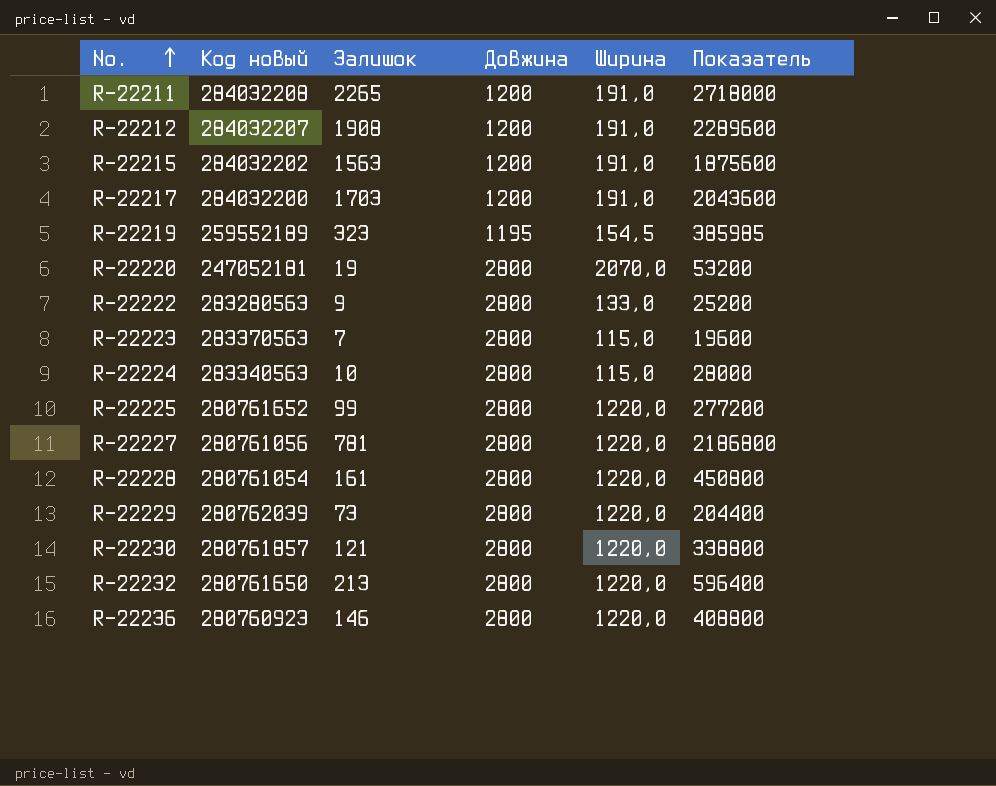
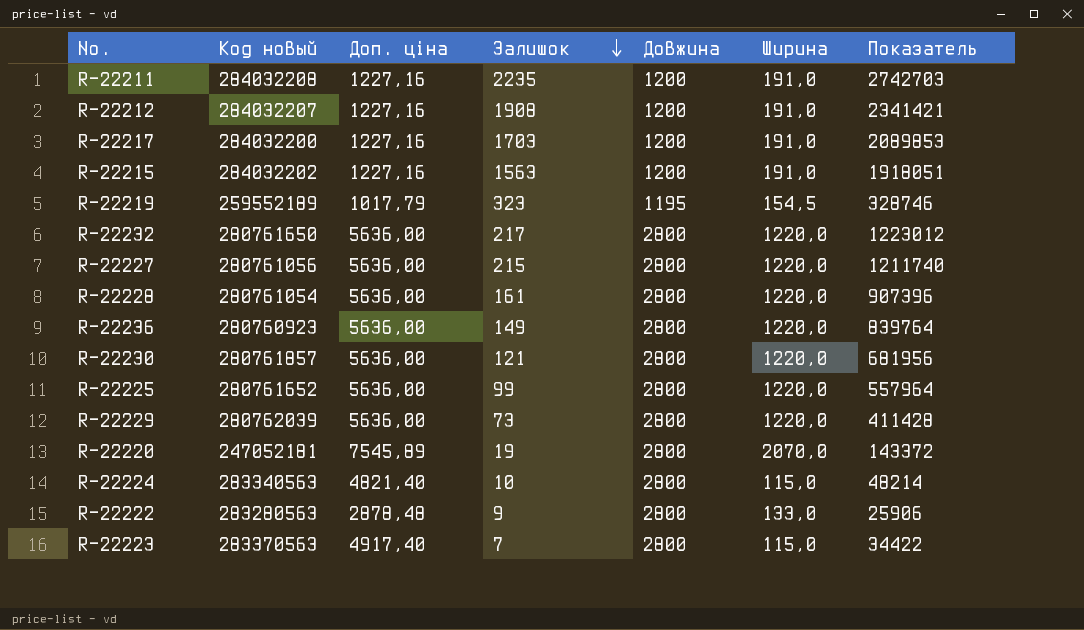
row order: No. ascending -> Залишок descending
column Доп. ціна | position: none -> 3
column Показатель | formula: [Залишок] * [Довжина] -> [Доп. ціна] * [Залишок]
R-22211 | Залишок: 2265 -> 2235
R-22232 | Залишок: 213 -> 217
R-22227 | Залишок: 781 -> 215
R-22236 | Залишок: 146 -> 149

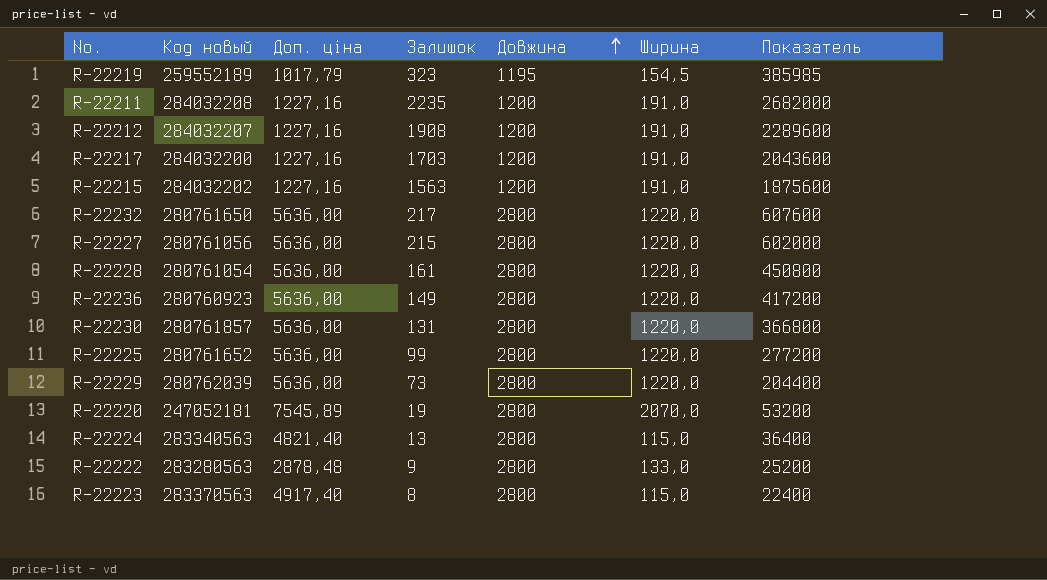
row order: Залишок descending -> Довжина ascending
column Показатель | formula: [Доп. ціна] * [Залишок] -> [Залишок] * [Довжина]
R-22230 | Залишок: 121 -> 131
R-22224 | Залишок: 10 -> 13
R-22223 | Залишок: 7 -> 8

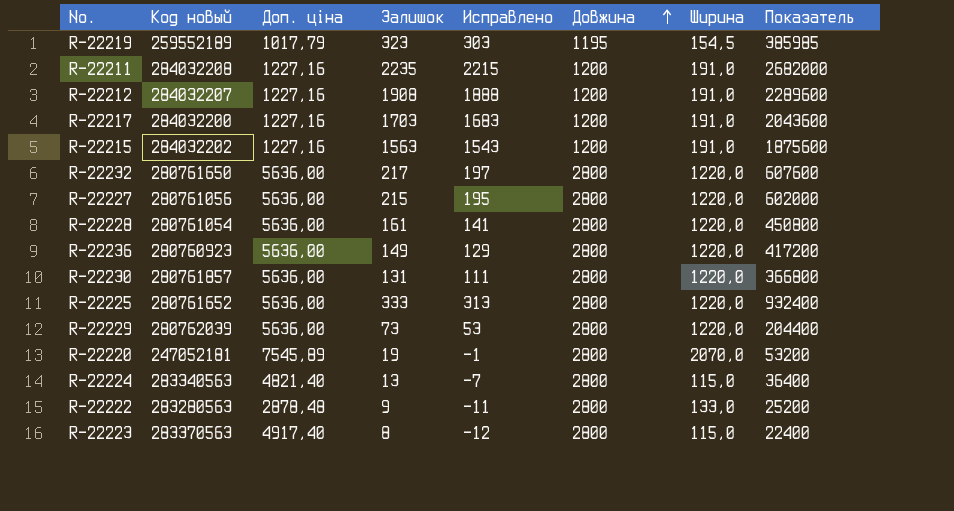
column Исправлено | formula: none -> [Залишок] - 20
R-22225 | Залишок: 99 -> 333
R-22225 | Показатель: 277200 -> 932400

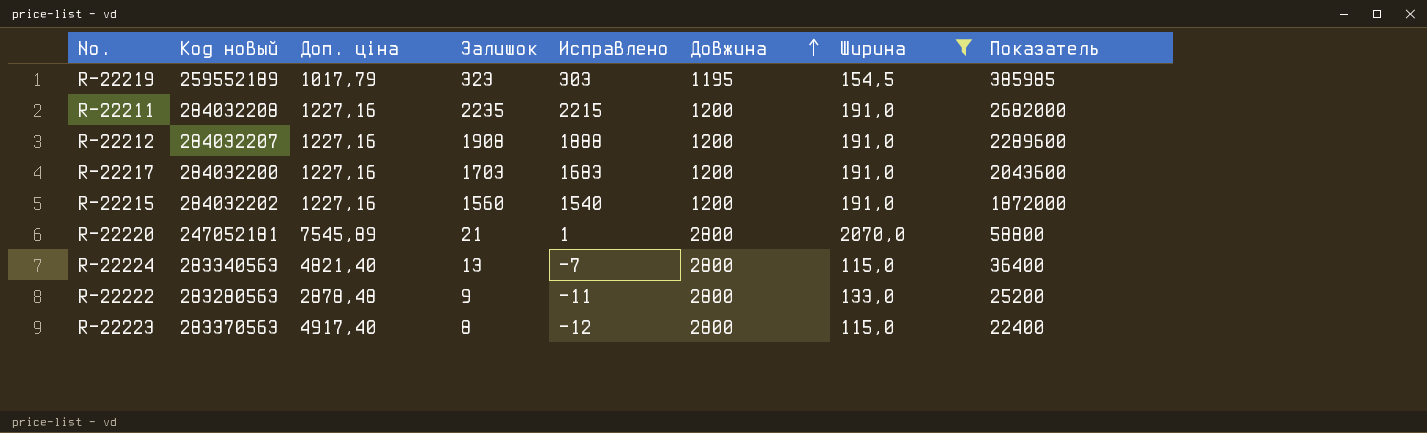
filter: none -> Ширина != 1220,0
R-22215 | Залишок: 1563 -> 1560
R-22215 | Исправлено: 1543 -> 1540
R-22215 | Показатель: 1875600 -> 1872000
R-22220 | Залишок: 19 -> 21
R-22220 | Исправлено: -1 -> 1
R-22220 | Показатель: 53200 -> 58800

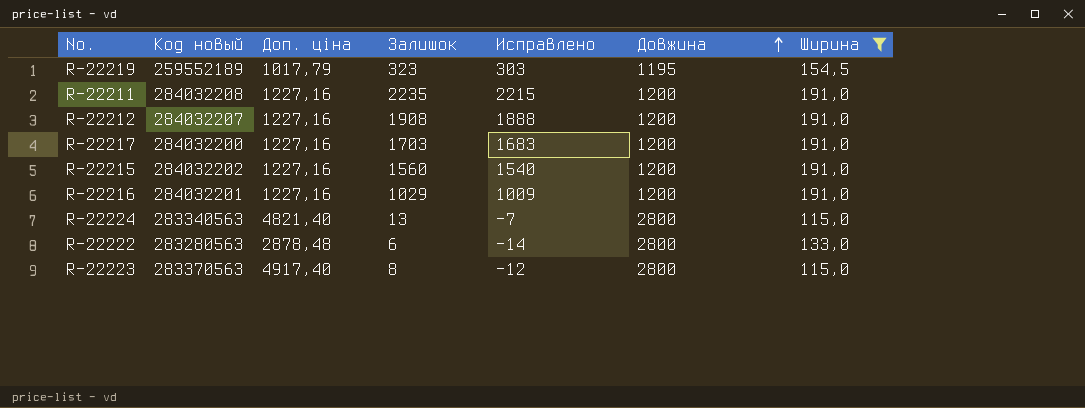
column Показатель | formula: [Залишок] * [Довжина] -> none
row R-22220: 247052181 | 7545,89 | 21 | 1 | 2800 | 2070,0 | 58800 -> none
row R-22216: none -> 284032201 | 1227,16 | 1029 | 1009 | 1200 | 191,0
R-22222 | Залишок: 9 -> 6
R-22222 | Исправлено: -11 -> -14

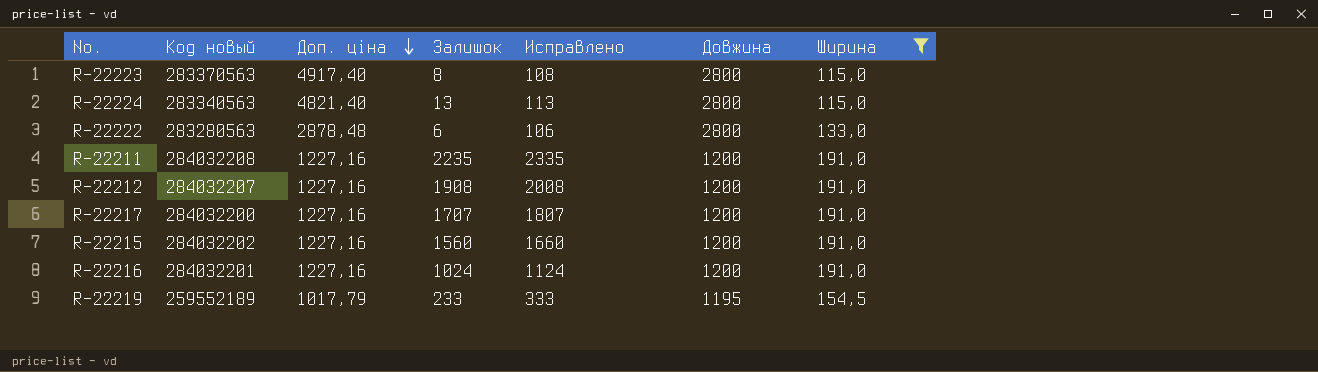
row order: Довжина ascending -> Доп. ціна descending
column Исправлено | formula: [Залишок] - 20 -> [Залишок] + 100
R-22217 | Залишок: 1703 -> 1707
R-22216 | Залишок: 1029 -> 1024
R-22219 | Залишок: 323 -> 233

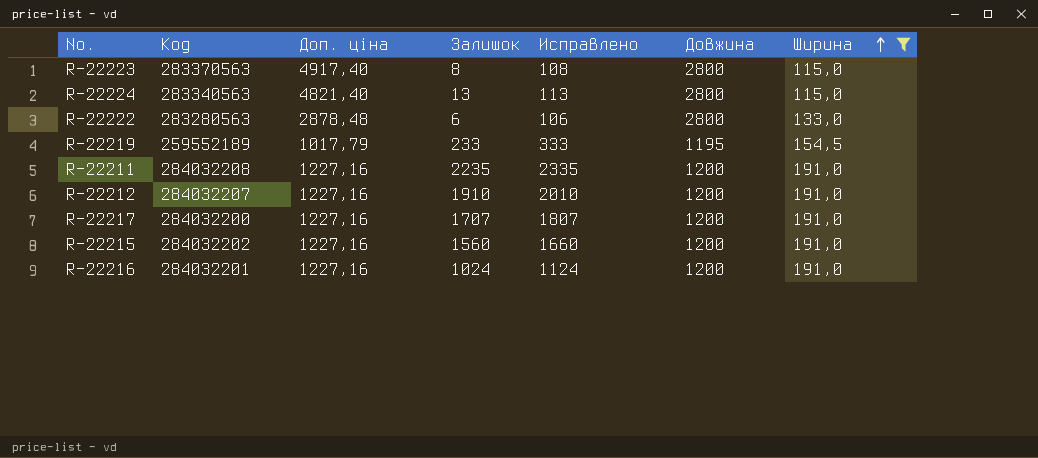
row order: Доп. ціна descending -> Ширина ascending
column name: Код новый -> Код
R-22212 | Залишок: 1908 -> 1910
R-22212 | Исправлено: 2008 -> 2010

